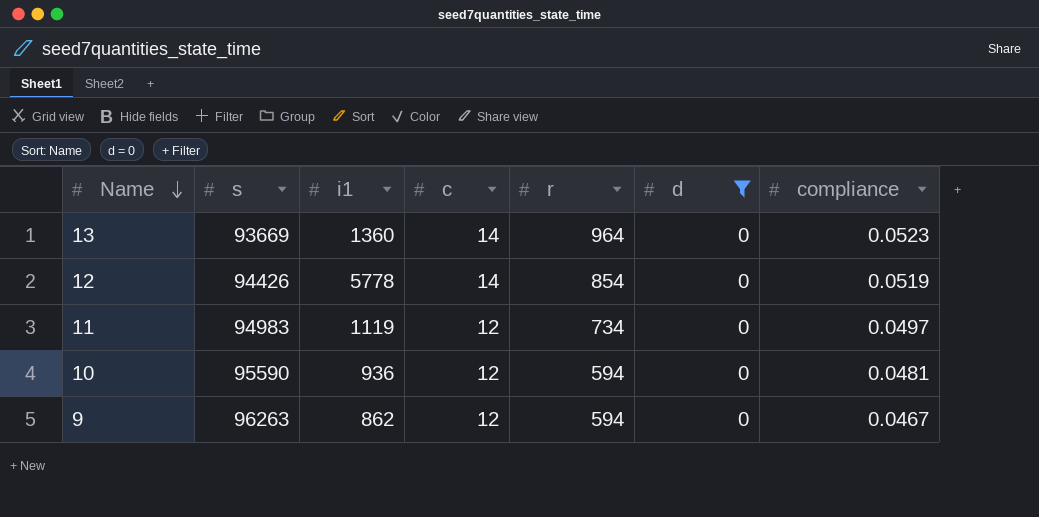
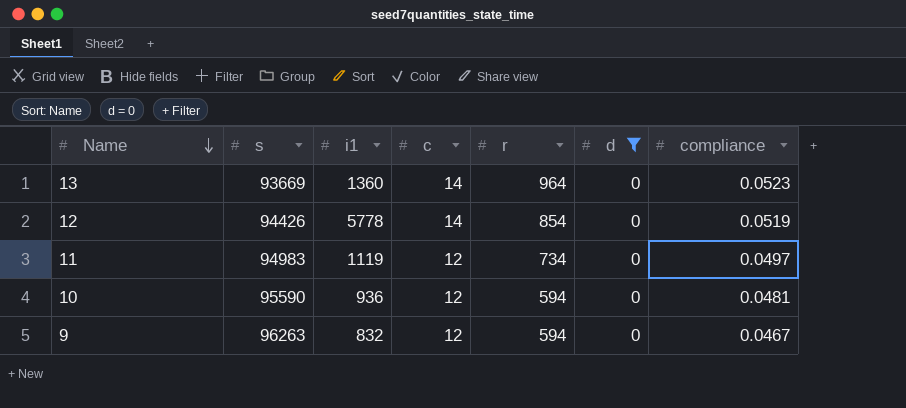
9 | i1: 862 -> 832

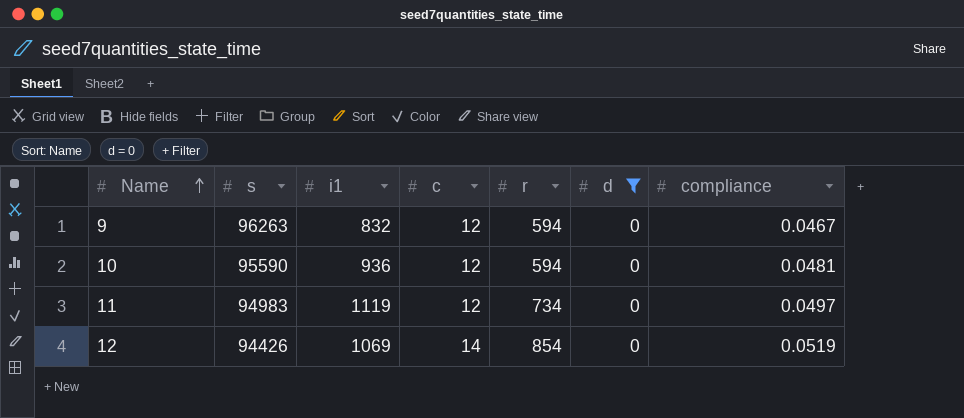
row order: Name descending -> Name ascending
row 13: 93669 | 1360 | 14 | 964 | 0 | 0.0523 -> none
12 | i1: 5778 -> 1069

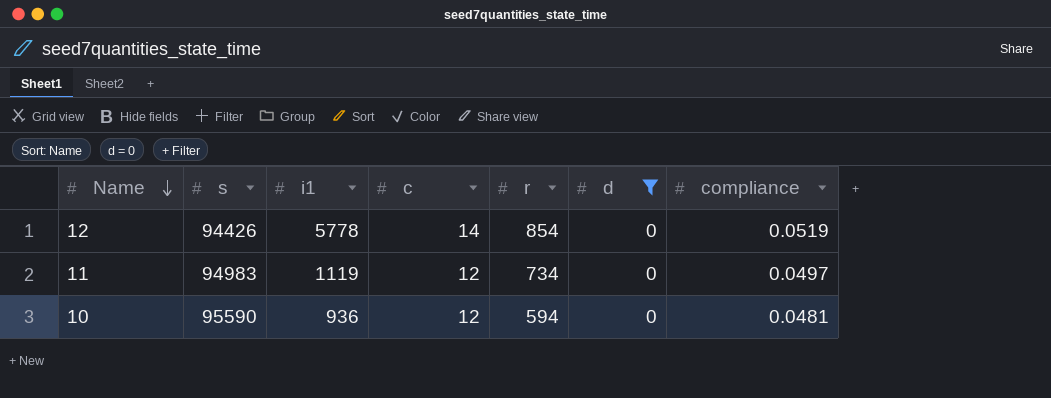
row order: Name ascending -> Name descending
row 9: 96263 | 832 | 12 | 594 | 0 | 0.0467 -> none
12 | i1: 1069 -> 5778

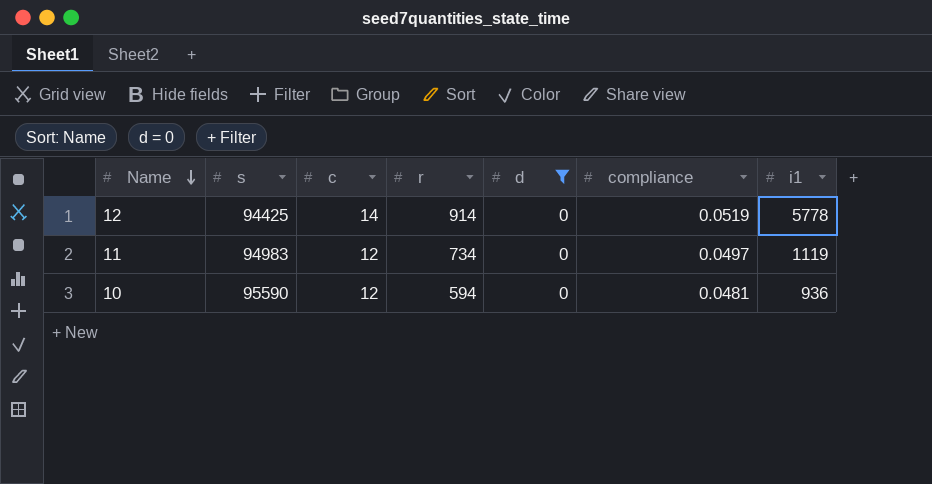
column i1 | position: 3 -> 7
12 | s: 94426 -> 94425
12 | r: 854 -> 914

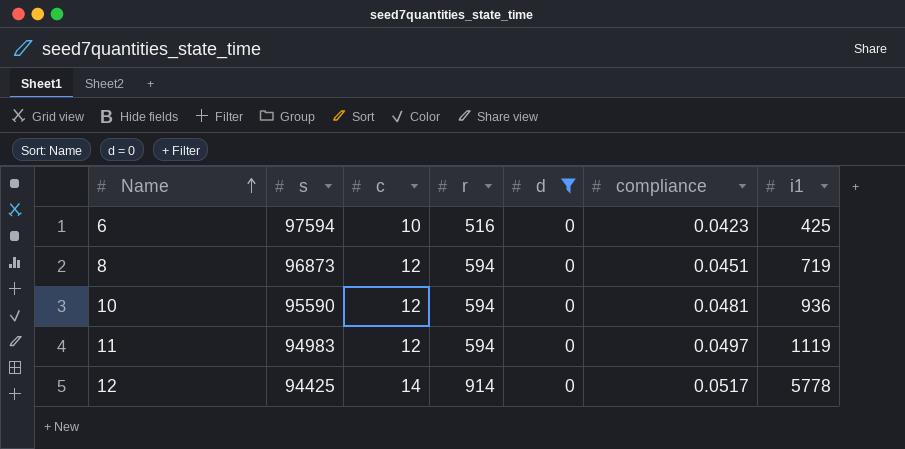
row order: Name descending -> Name ascending
row 6: none -> 97594 | 10 | 516 | 0 | 0.0423 | 425
row 8: none -> 96873 | 12 | 594 | 0 | 0.0451 | 719
11 | r: 734 -> 594
12 | compliance: 0.0519 -> 0.0517

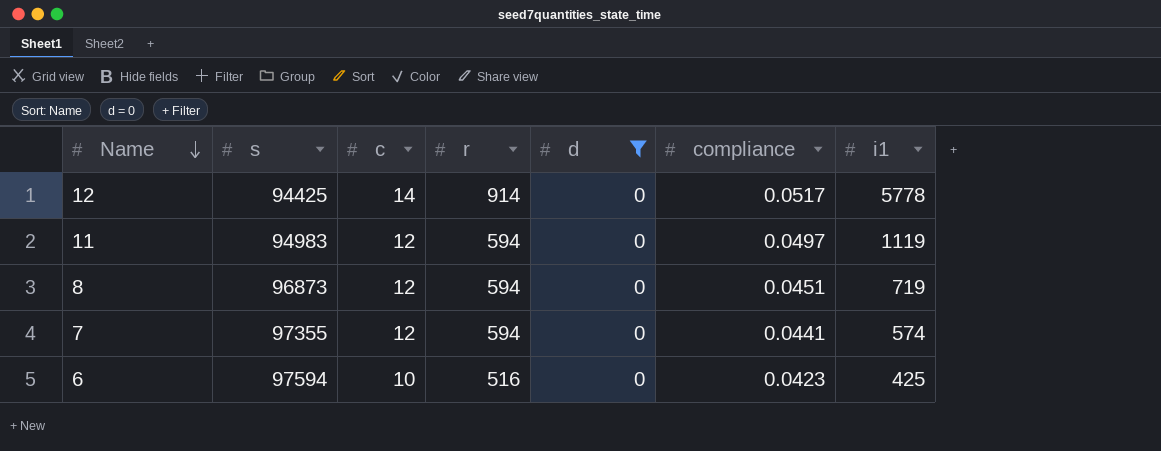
row order: Name ascending -> Name descending
row 10: 95590 | 12 | 594 | 0 | 0.0481 | 936 -> none
row 7: none -> 97355 | 12 | 594 | 0 | 0.0441 | 574

